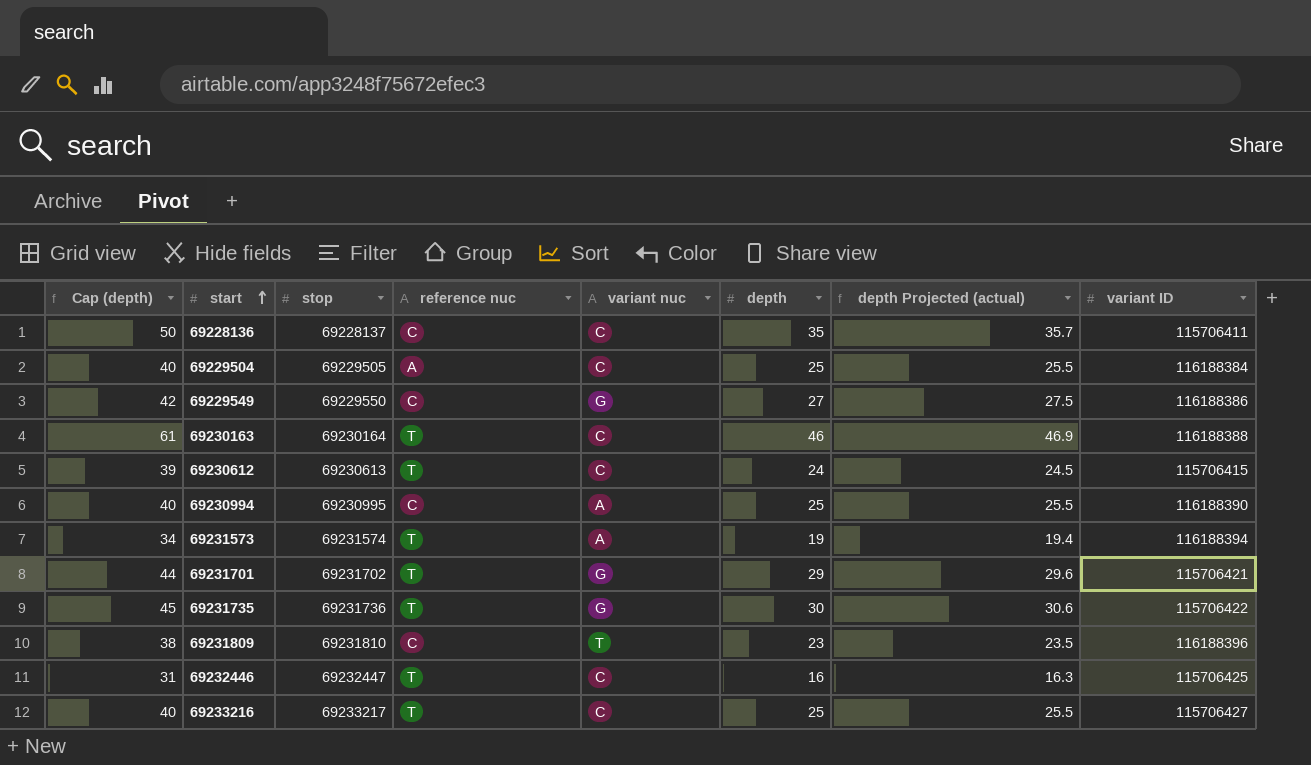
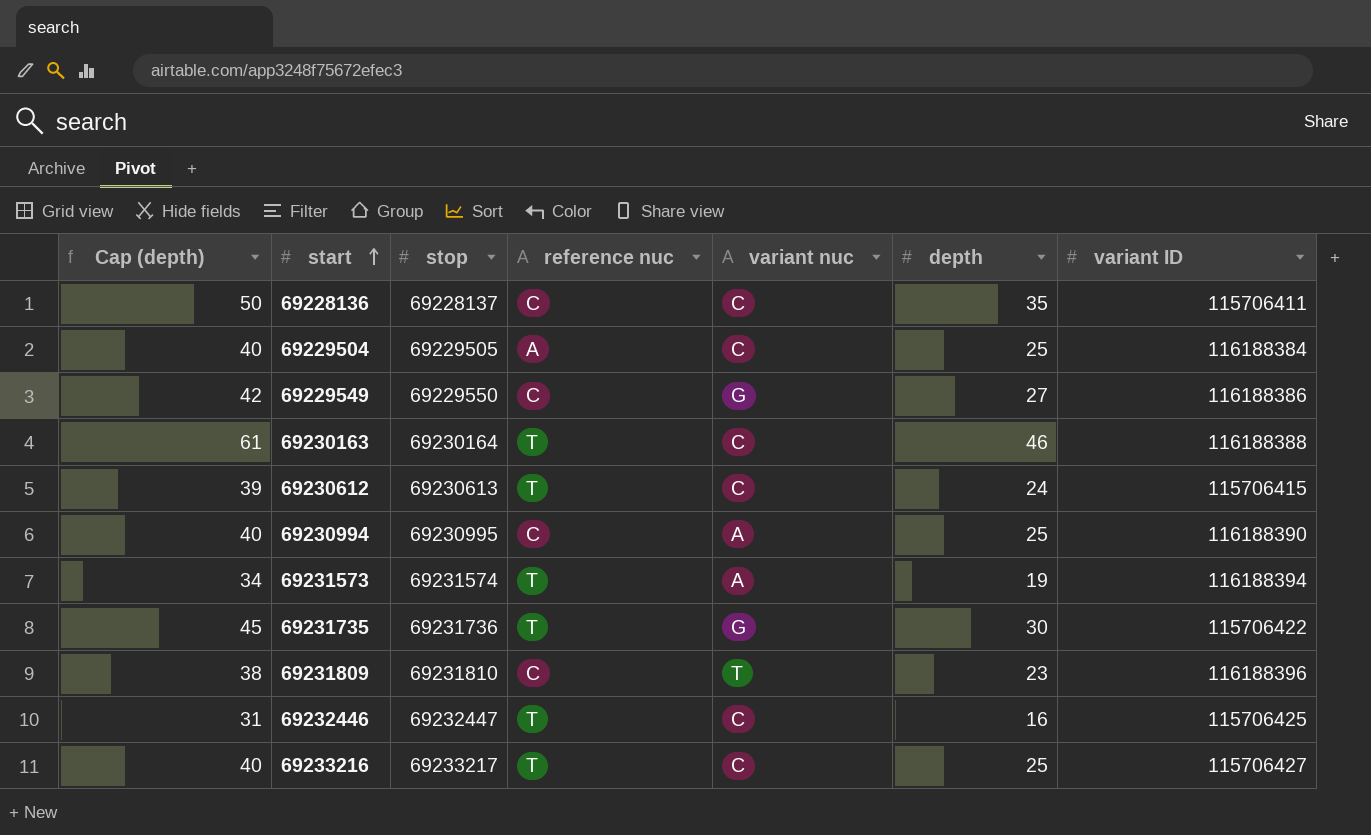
column depth Projected (actual) | formula: [depth] * 1.02 -> none
row 69231701: 44 | 69231702 | T | G | 29 | 29.6 | 115706421 -> none

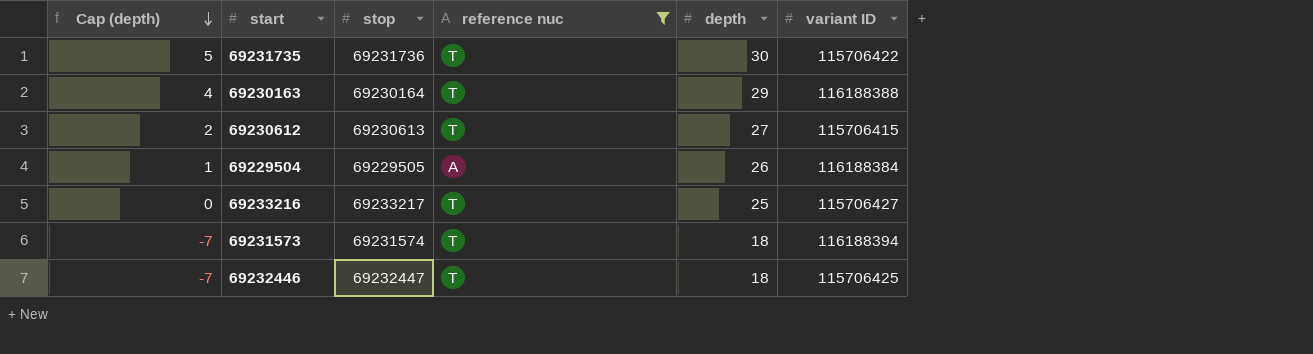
filter: none -> reference nuc != C
row order: start ascending -> Cap (depth) descending
column variant nuc | position: 5 -> none
column Cap (depth) | formula: [depth] + 15 -> [depth] - 25
69230163 | depth: 46 -> 29
69230612 | depth: 24 -> 27
69229504 | depth: 25 -> 26
69231573 | depth: 19 -> 18
69232446 | depth: 16 -> 18

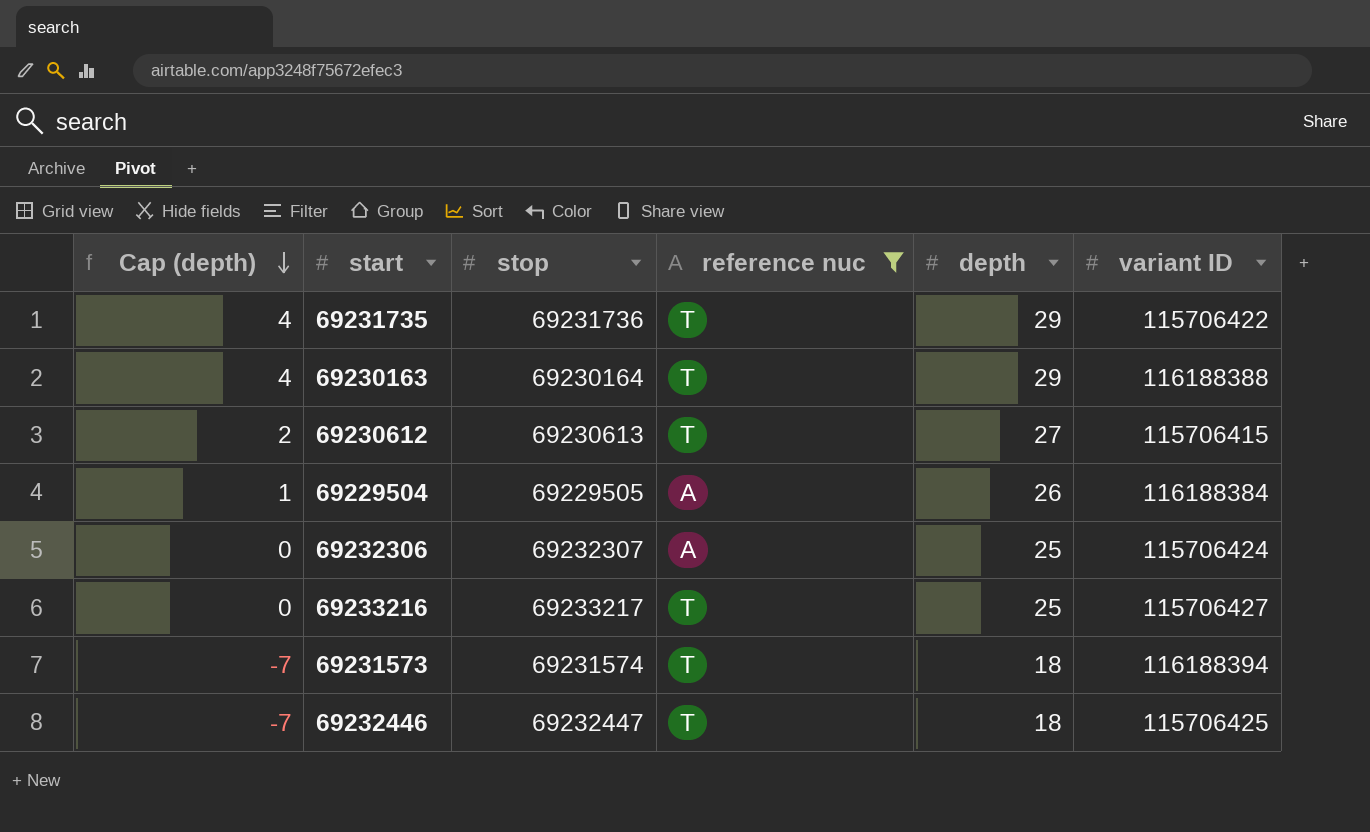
69231735 | Cap (depth): 5 -> 4
69231735 | depth: 30 -> 29
row 69232306: none -> 0 | 69232307 | A | 25 | 115706424

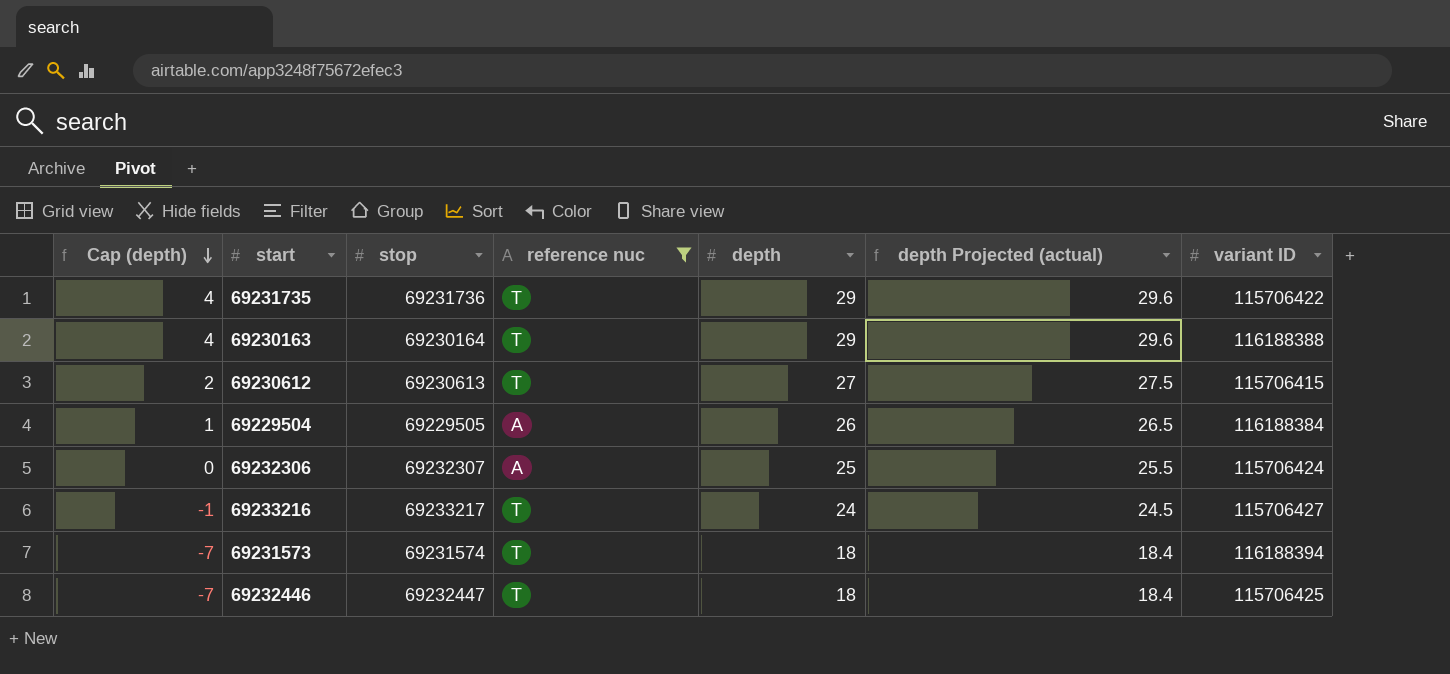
column depth Projected (actual) | formula: none -> [depth] * 1.02
69233216 | Cap (depth): 0 -> -1
69233216 | depth: 25 -> 24

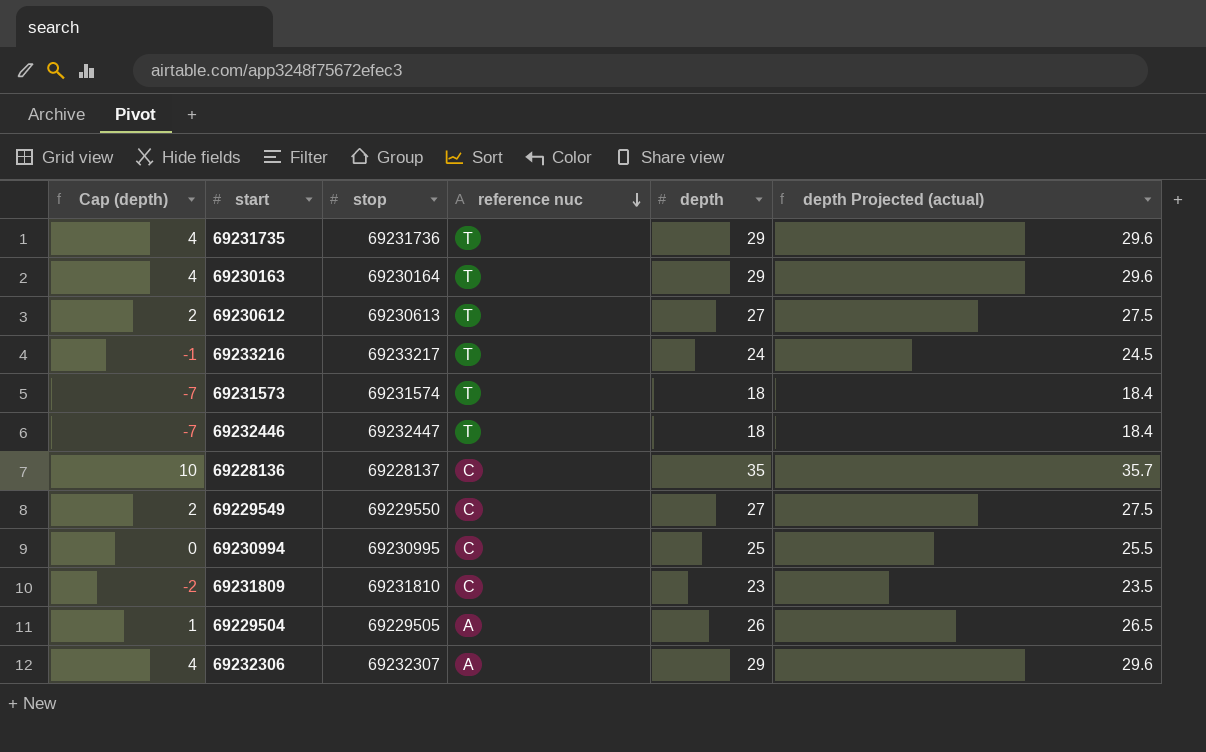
filter: reference nuc != C -> none
row order: Cap (depth) descending -> reference nuc descending
column variant ID | position: 7 -> none
69232306 | Cap (depth): 0 -> 4
69232306 | depth: 25 -> 29
69232306 | depth Projected (actual): 25.5 -> 29.6

